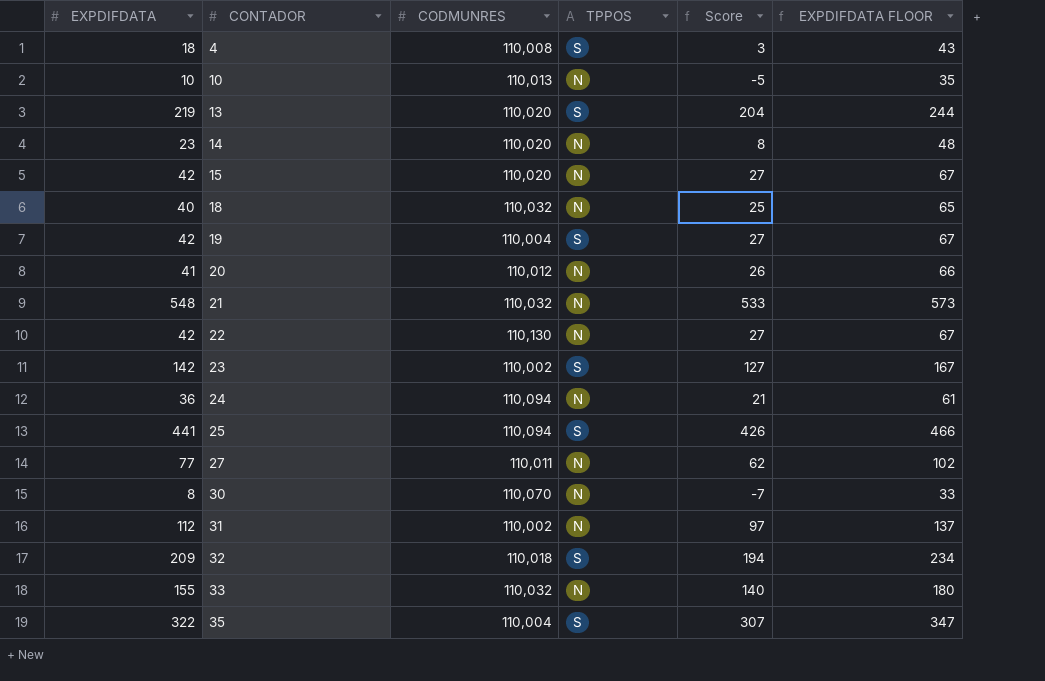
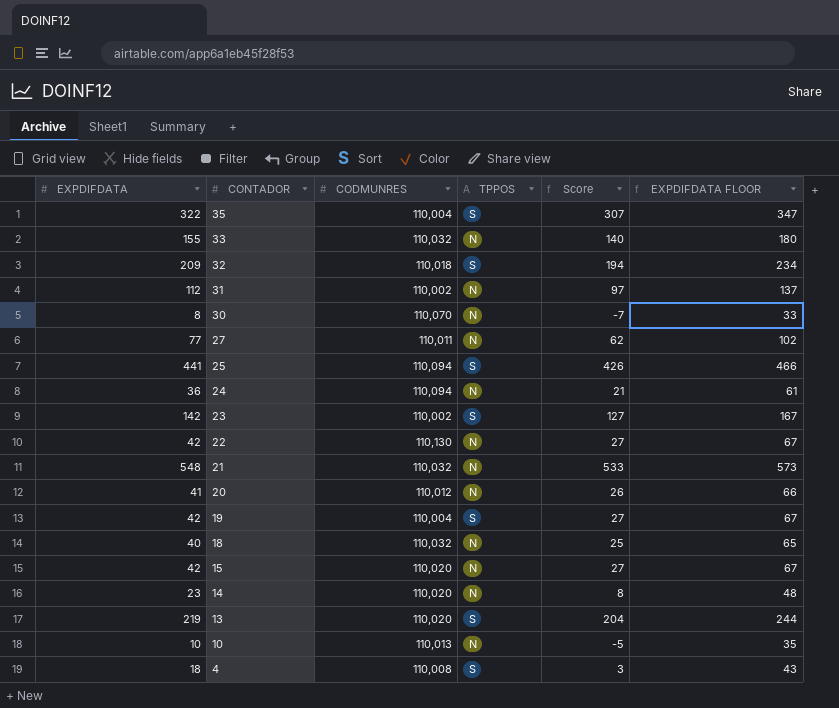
row order: CONTADOR ascending -> CONTADOR descending

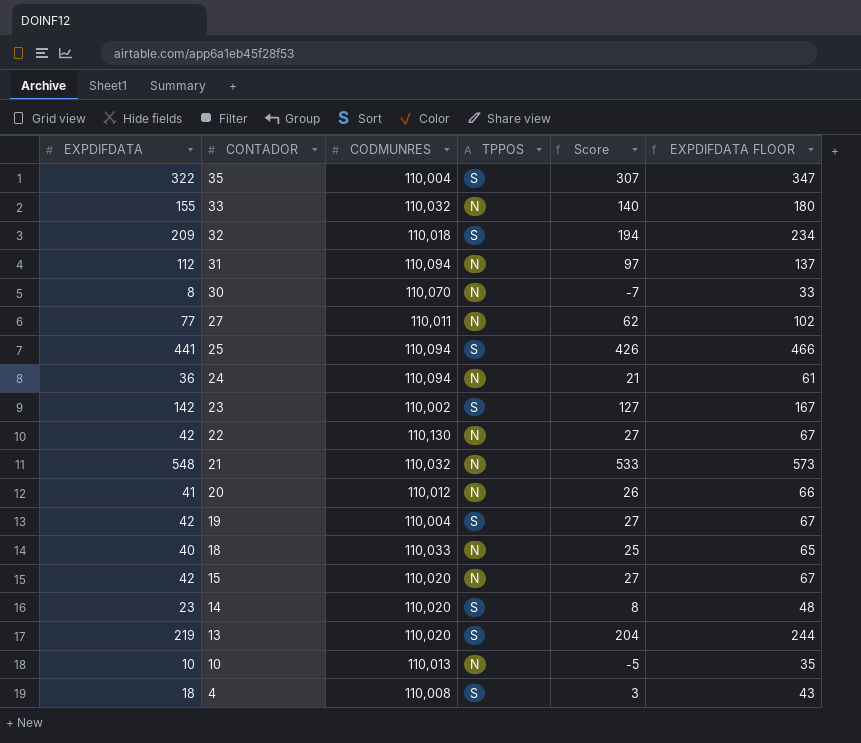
31 | CODMUNRES: 110,002 -> 110,094
18 | CODMUNRES: 110,032 -> 110,033
14 | TPPOS: N -> S

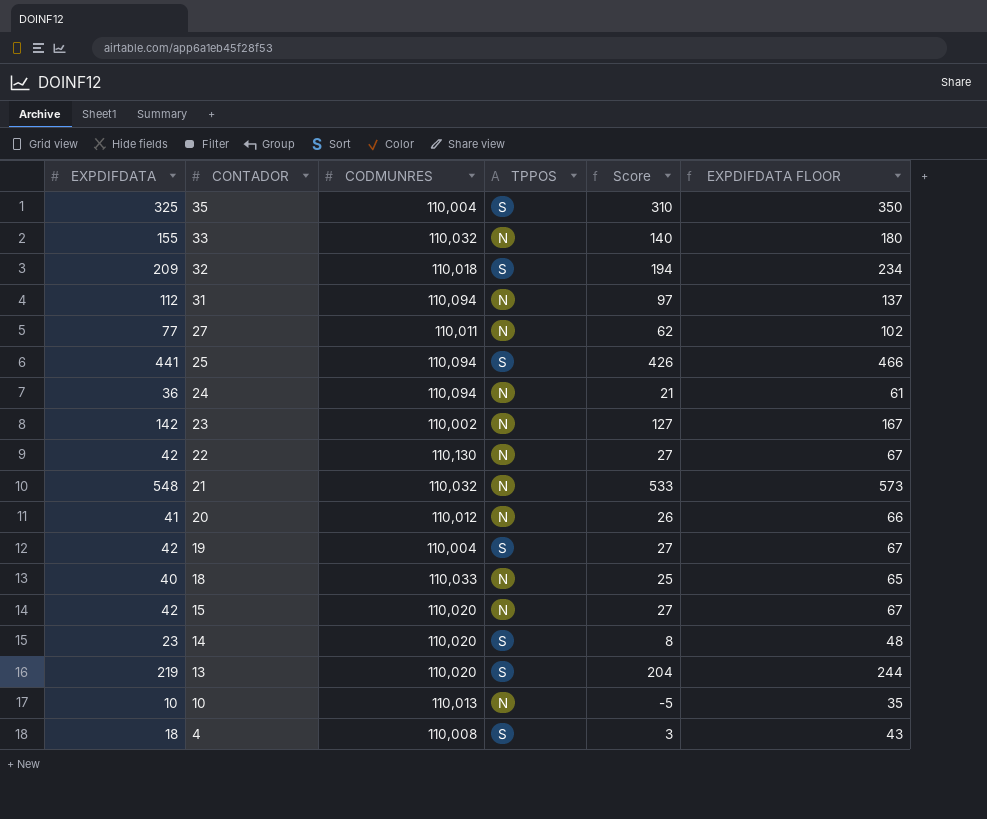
row 30: 8 | 110,070 | N | -7 | 33 -> none
35 | EXPDIFDATA: 322 -> 325
35 | Score: 307 -> 310
35 | EXPDIFDATA FLOOR: 347 -> 350
23 | TPPOS: S -> N

